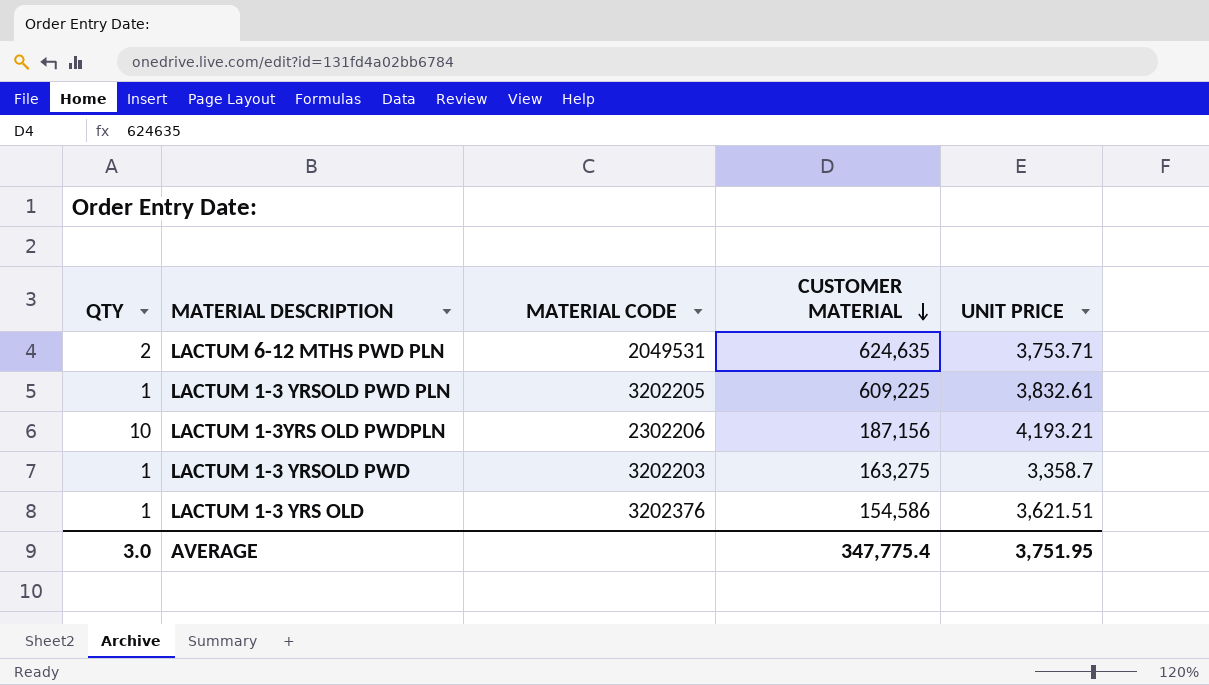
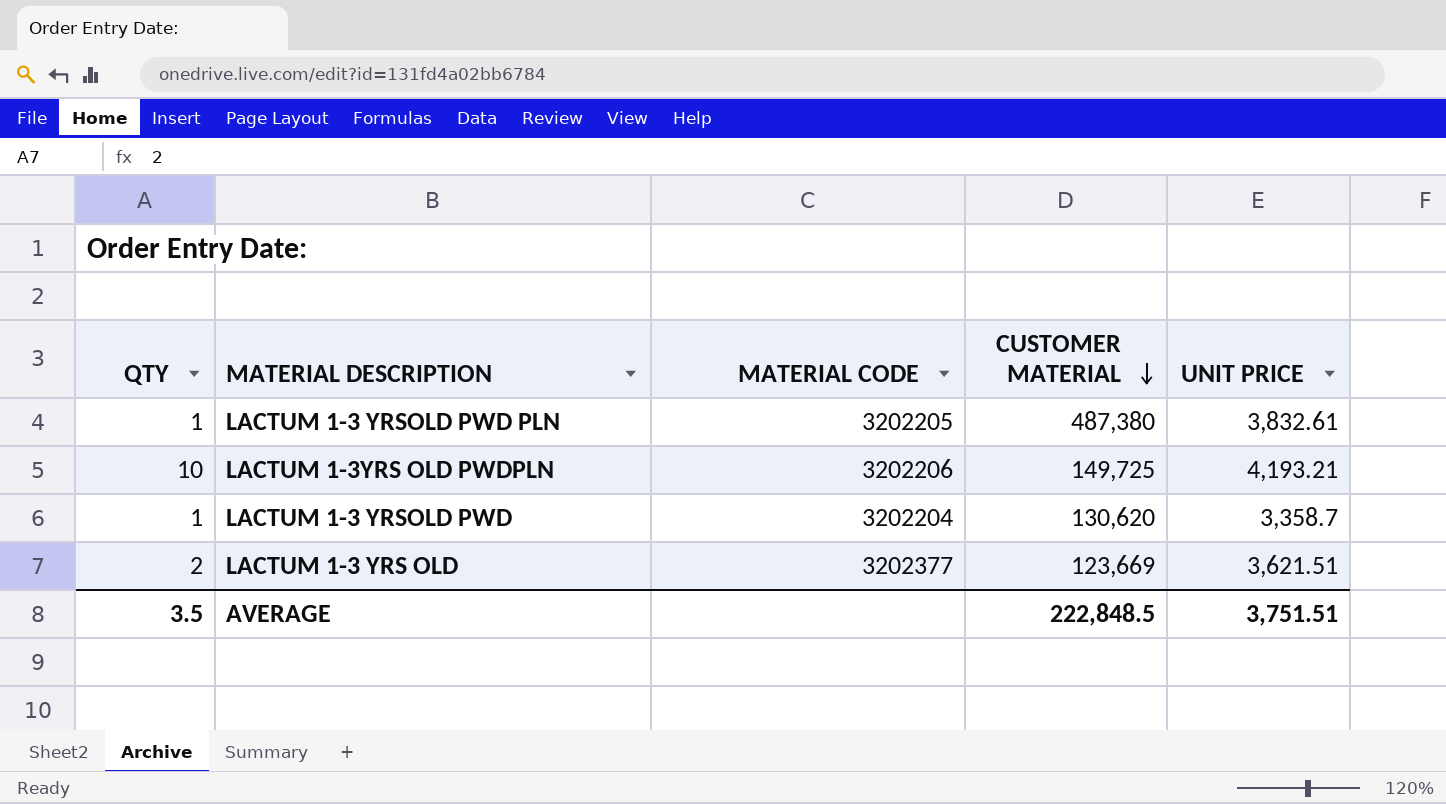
row LACTUM 6-12 MTHS PWD PLN: 2 | 2049531 | 624,635 | 3,753.71 -> none
LACTUM 1-3 YRSOLD PWD PLN | CUSTOMER MATERIAL: 609,225 -> 487,380
LACTUM 1-3YRS OLD PWDPLN | MATERIAL CODE: 2302206 -> 3202206
LACTUM 1-3YRS OLD PWDPLN | CUSTOMER MATERIAL: 187,156 -> 149,725
LACTUM 1-3 YRSOLD PWD | MATERIAL CODE: 3202203 -> 3202204
LACTUM 1-3 YRSOLD PWD | CUSTOMER MATERIAL: 163,275 -> 130,620
LACTUM 1-3 YRS OLD | QTY: 1 -> 2
LACTUM 1-3 YRS OLD | MATERIAL CODE: 3202376 -> 3202377
LACTUM 1-3 YRS OLD | CUSTOMER MATERIAL: 154,586 -> 123,669
AVERAGE | QTY: 3.0 -> 3.5
AVERAGE | CUSTOMER MATERIAL: 347,775.4 -> 222,848.5
AVERAGE | UNIT PRICE: 3,751.95 -> 3,751.51

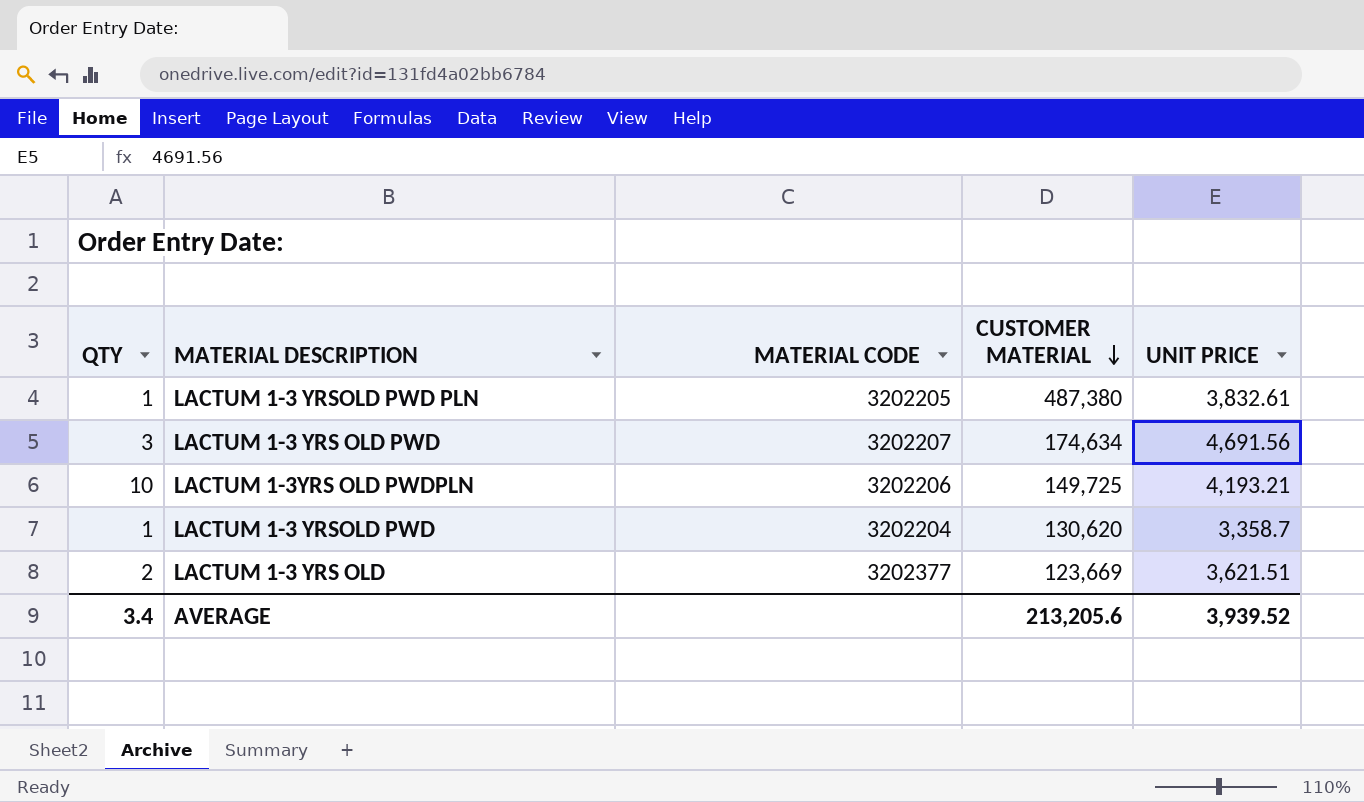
row LACTUM 1-3 YRS OLD PWD: none -> 3 | 3202207 | 174,634 | 4,691.56
AVERAGE | QTY: 3.5 -> 3.4
AVERAGE | CUSTOMER MATERIAL: 222,848.5 -> 213,205.6
AVERAGE | UNIT PRICE: 3,751.51 -> 3,939.52

